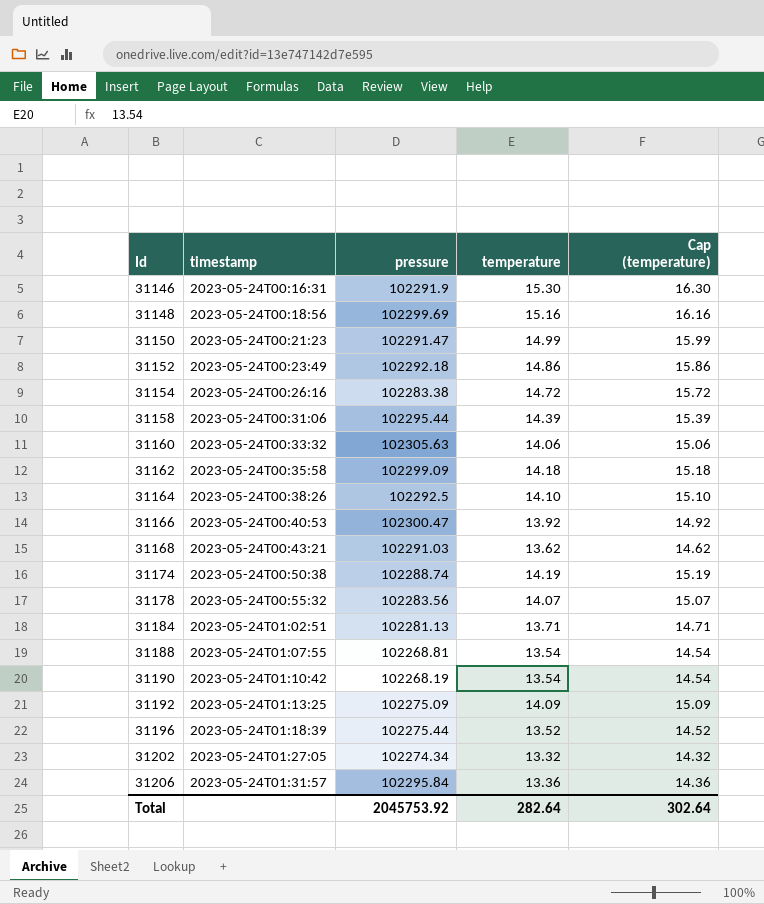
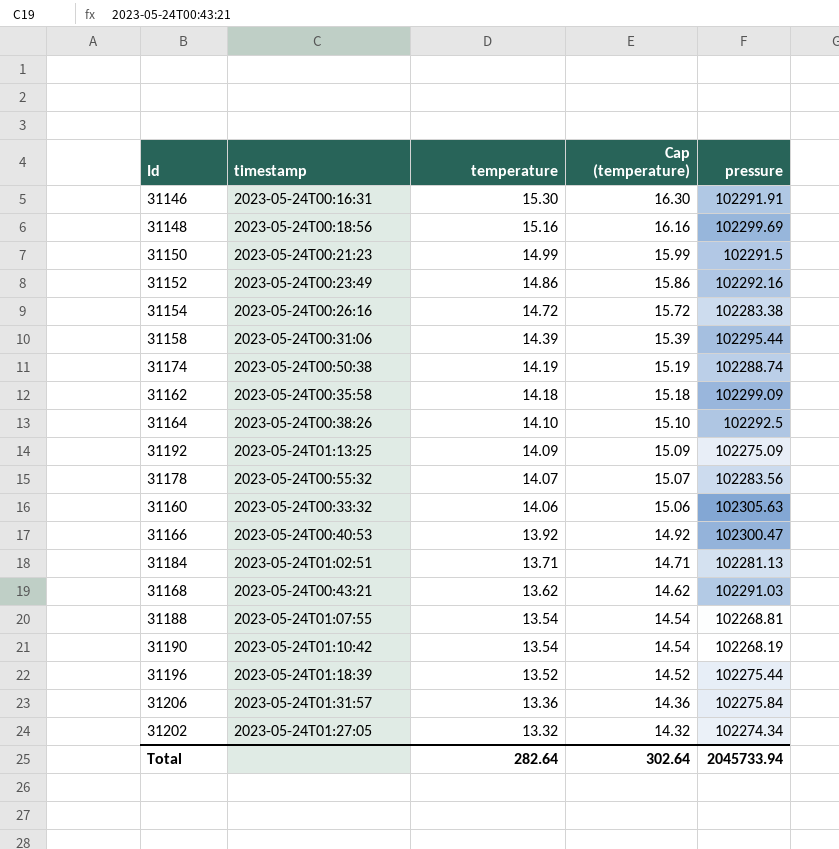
row order: Id ascending -> temperature descending
column pressure | position: 3 -> 5
31146 | pressure: 102291.9 -> 102291.91
31150 | pressure: 102291.47 -> 102291.5
31152 | pressure: 102292.18 -> 102292.16
31206 | pressure: 102295.84 -> 102275.84
Total | pressure: 2045753.92 -> 2045733.94

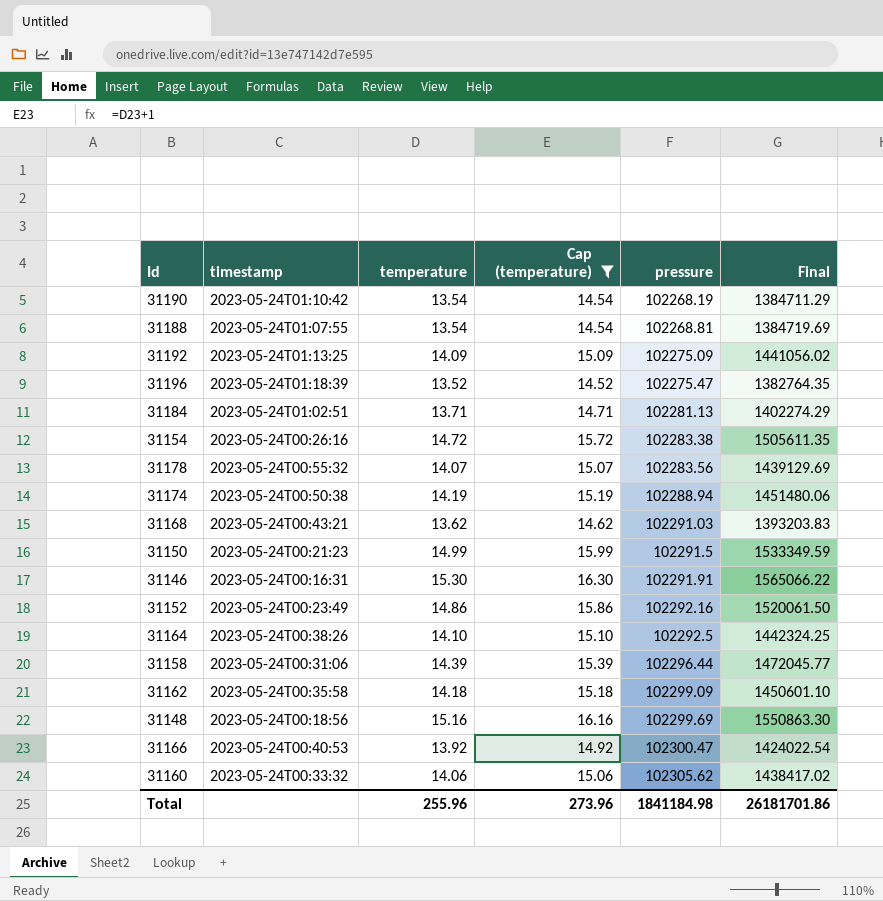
filter: none -> Cap (temperature) >= 14.52
row order: temperature descending -> pressure ascending
column Final | formula: none -> [temperature] * [pressure]
31196 | pressure: 102275.44 -> 102275.47
31174 | pressure: 102288.74 -> 102288.94
31158 | pressure: 102295.44 -> 102296.44
31160 | pressure: 102305.63 -> 102305.62
Total | temperature: 282.64 -> 255.96
Total | Cap (temperature): 302.64 -> 273.96
Total | pressure: 2045733.94 -> 1841184.98

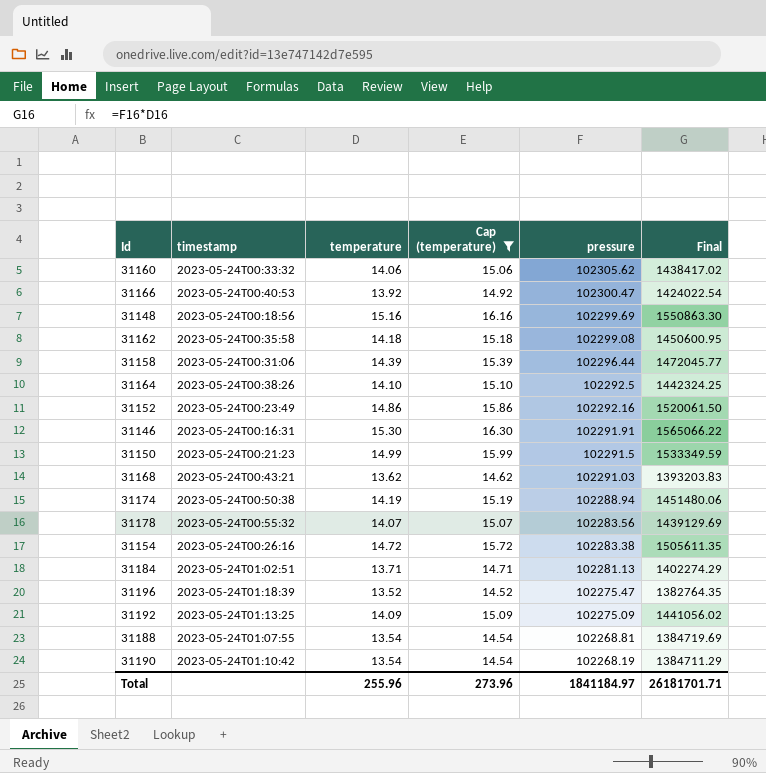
row order: pressure ascending -> pressure descending
31162 | pressure: 102299.09 -> 102299.08
31162 | Final: 1450601.10 -> 1450600.95
Total | pressure: 1841184.98 -> 1841184.97
Total | Final: 26181701.86 -> 26181701.71

